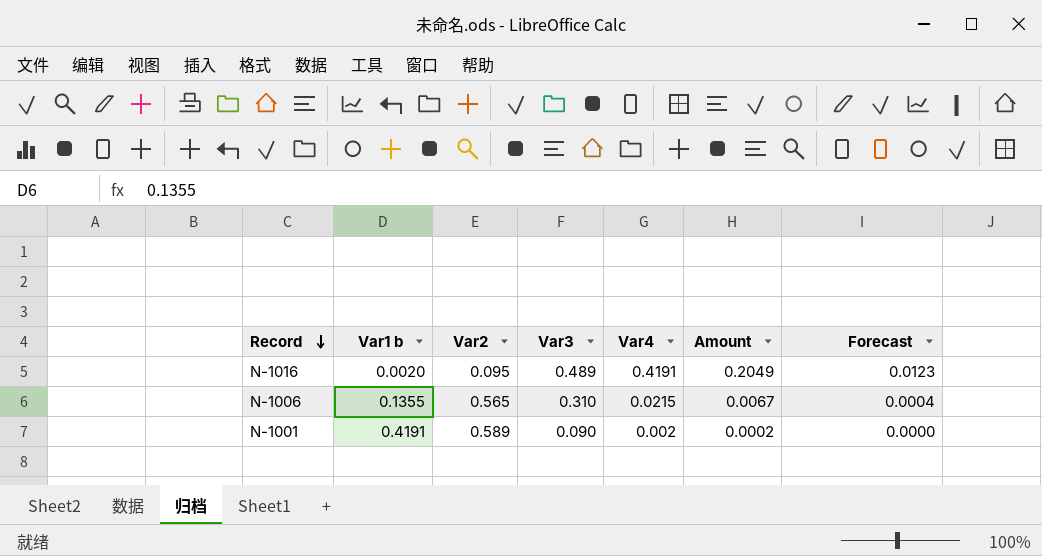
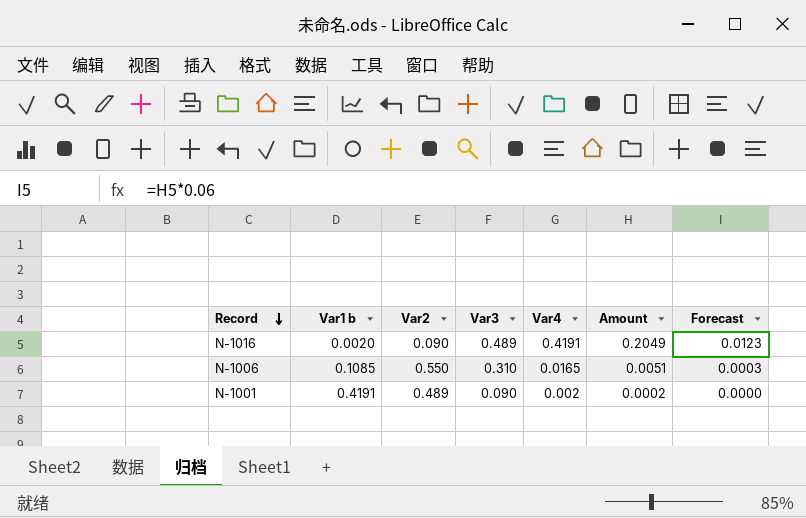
N-1016 | Var2: 0.095 -> 0.090
N-1006 | Var1 b: 0.1355 -> 0.1085
N-1006 | Var2: 0.565 -> 0.550
N-1006 | Var4: 0.0215 -> 0.0165
N-1006 | Amount: 0.0067 -> 0.0051
N-1006 | Forecast: 0.0004 -> 0.0003
N-1001 | Var2: 0.589 -> 0.489

